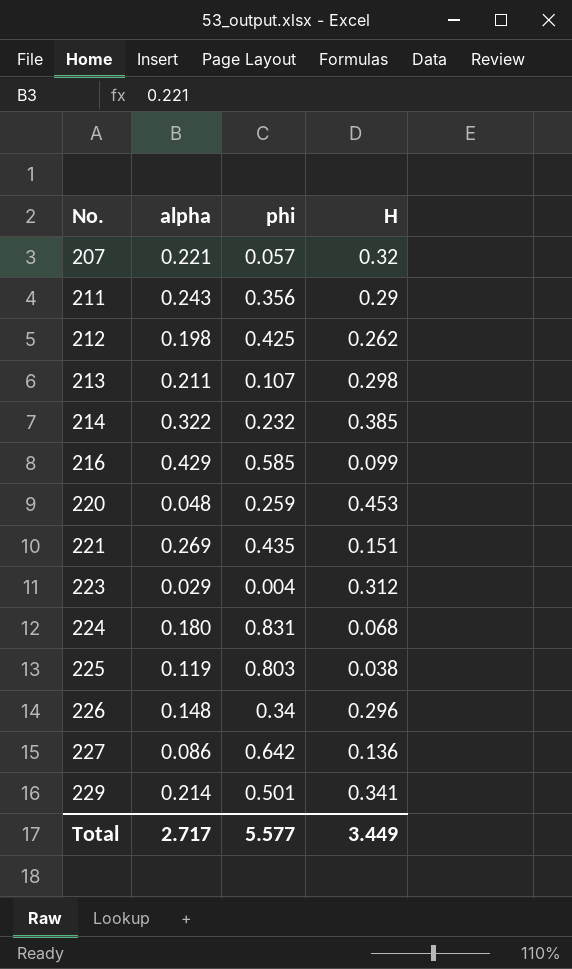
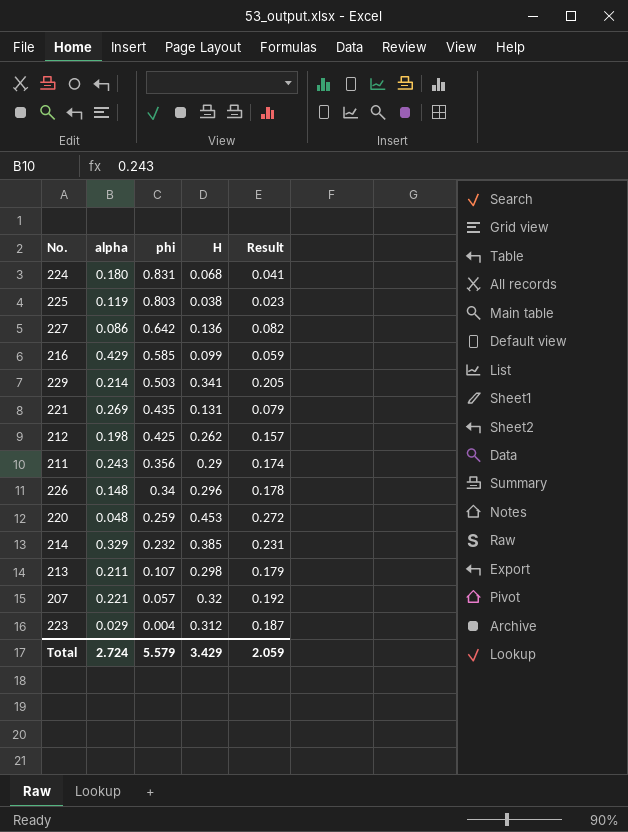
row order: No. ascending -> phi descending
column Result | formula: none -> [H] * 0.6
229 | phi: 0.501 -> 0.503
221 | H: 0.151 -> 0.131
214 | alpha: 0.322 -> 0.329
Total | alpha: 2.717 -> 2.724
Total | phi: 5.577 -> 5.579
Total | H: 3.449 -> 3.429

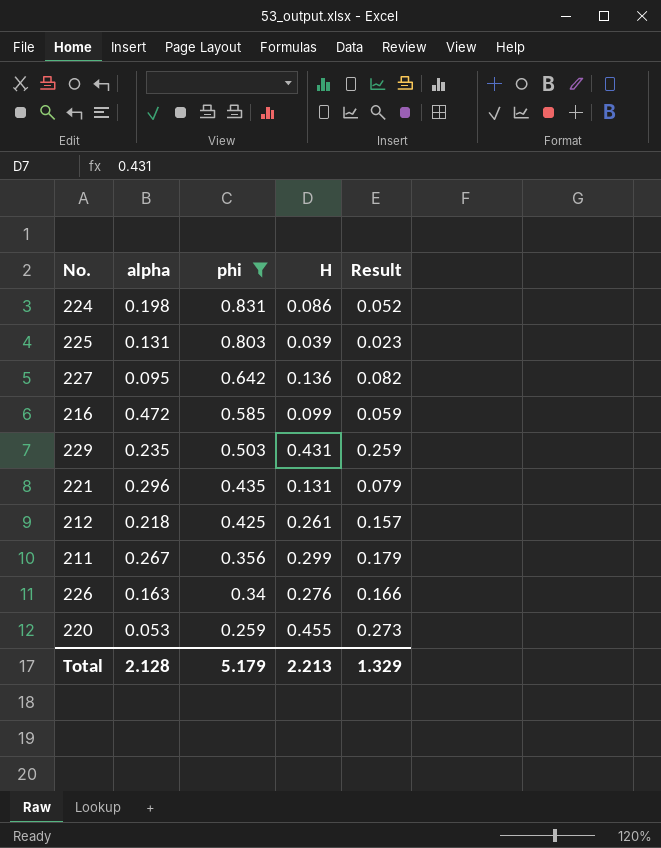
filter: none -> phi >= 0.259
224 | alpha: 0.180 -> 0.198
224 | H: 0.068 -> 0.086
224 | Result: 0.041 -> 0.052
225 | alpha: 0.119 -> 0.131
225 | H: 0.038 -> 0.039
227 | alpha: 0.086 -> 0.095
216 | alpha: 0.429 -> 0.472
229 | alpha: 0.214 -> 0.235
229 | H: 0.341 -> 0.431
229 | Result: 0.205 -> 0.259
221 | alpha: 0.269 -> 0.296
212 | alpha: 0.198 -> 0.218
212 | H: 0.262 -> 0.261
211 | alpha: 0.243 -> 0.267
211 | H: 0.29 -> 0.299
211 | Result: 0.174 -> 0.179
226 | alpha: 0.148 -> 0.163
226 | H: 0.296 -> 0.276
226 | Result: 0.178 -> 0.166
220 | alpha: 0.048 -> 0.053
220 | H: 0.453 -> 0.455
220 | Result: 0.272 -> 0.273
Total | alpha: 2.724 -> 2.128
Total | phi: 5.579 -> 5.179
Total | H: 3.429 -> 2.213
Total | Result: 2.059 -> 1.329

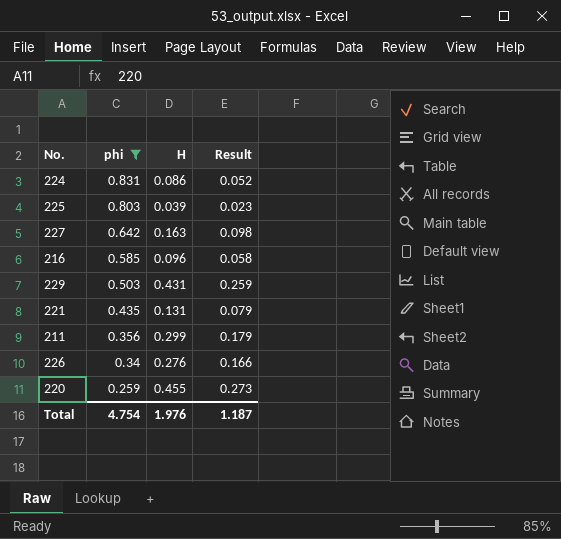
column alpha | position: 2 -> none
row 212: 0.218 | 0.425 | 0.261 | 0.157 -> none
227 | H: 0.136 -> 0.163
227 | Result: 0.082 -> 0.098
216 | H: 0.099 -> 0.096
216 | Result: 0.059 -> 0.058
Total | phi: 5.179 -> 4.754
Total | H: 2.213 -> 1.976
Total | Result: 1.329 -> 1.187

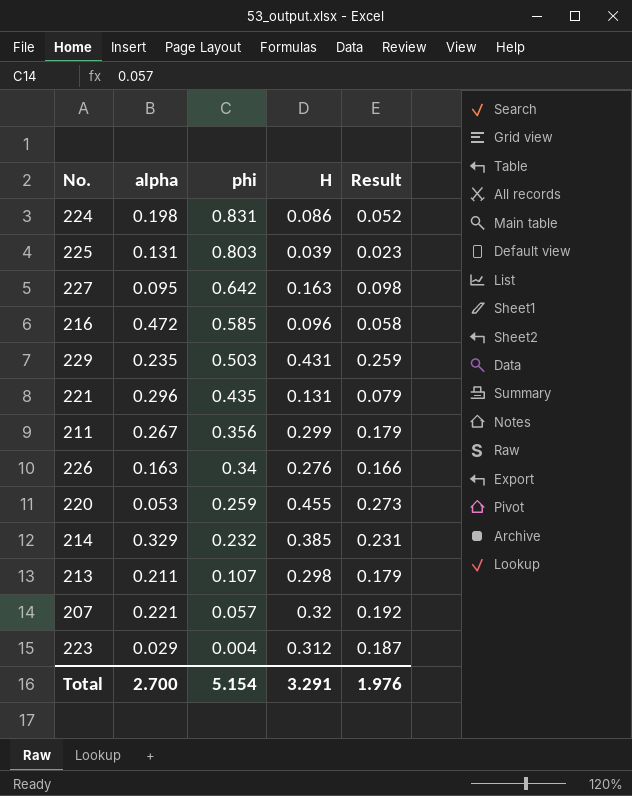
filter: phi >= 0.259 -> none
column alpha | position: none -> 2
Total | phi: 4.754 -> 5.154
Total | H: 1.976 -> 3.291
Total | Result: 1.187 -> 1.976

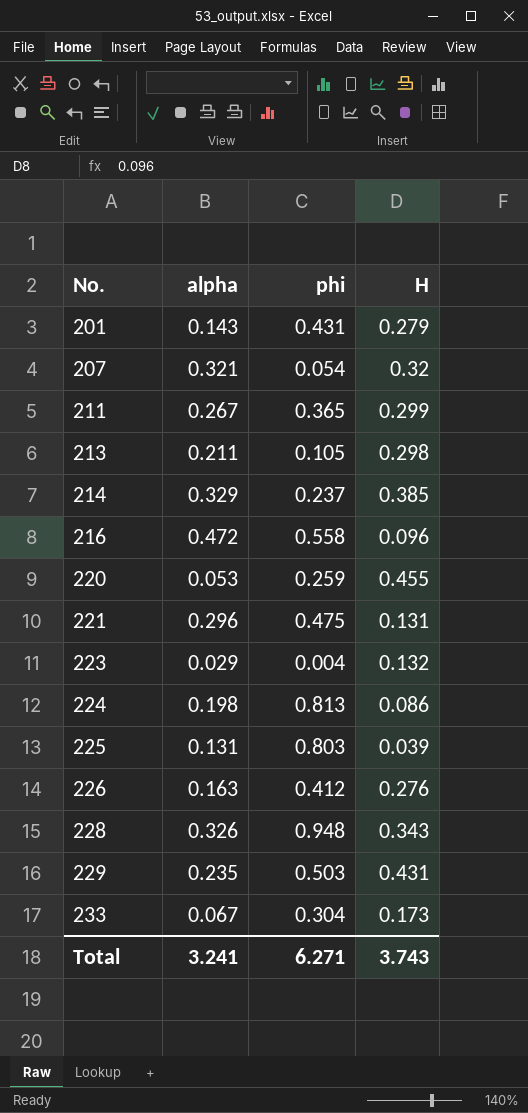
row order: phi descending -> No. ascending
column Result | formula: [H] * 0.6 -> none
row 227: 0.095 | 0.642 | 0.163 | 0.098 -> none
row 201: none -> 0.143 | 0.431 | 0.279
207 | alpha: 0.221 -> 0.321
207 | phi: 0.057 -> 0.054
211 | phi: 0.356 -> 0.365
213 | phi: 0.107 -> 0.105
214 | phi: 0.232 -> 0.237
216 | phi: 0.585 -> 0.558
221 | phi: 0.435 -> 0.475
223 | H: 0.312 -> 0.132
224 | phi: 0.831 -> 0.813
226 | phi: 0.34 -> 0.412
row 228: none -> 0.326 | 0.948 | 0.343
row 233: none -> 0.067 | 0.304 | 0.173
Total | alpha: 2.700 -> 3.241
Total | phi: 5.154 -> 6.271
Total | H: 3.291 -> 3.743

